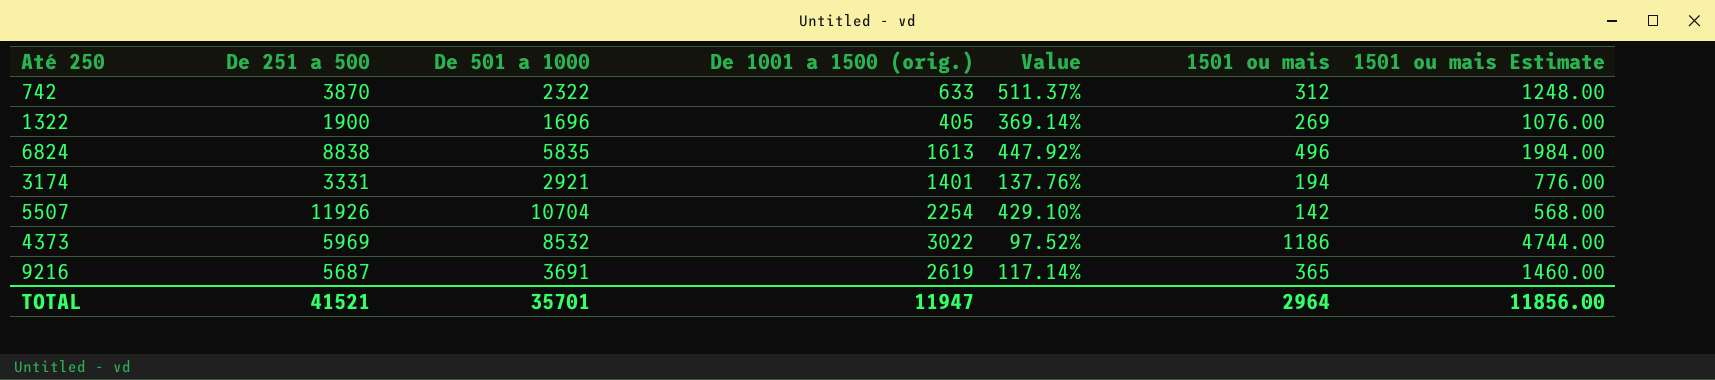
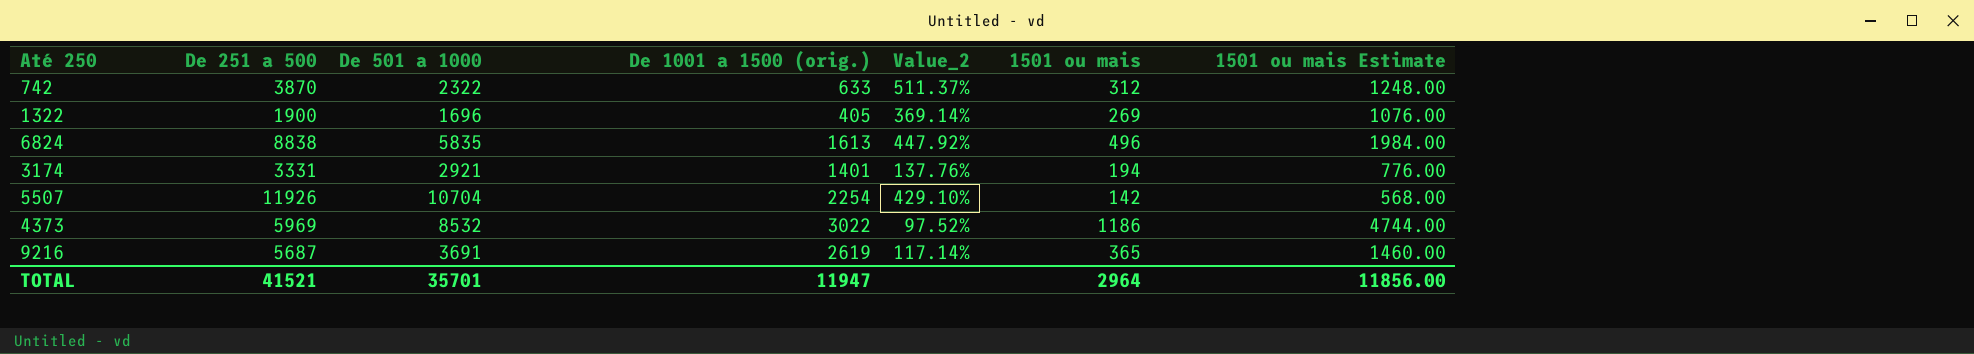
column name: Value -> Value_2

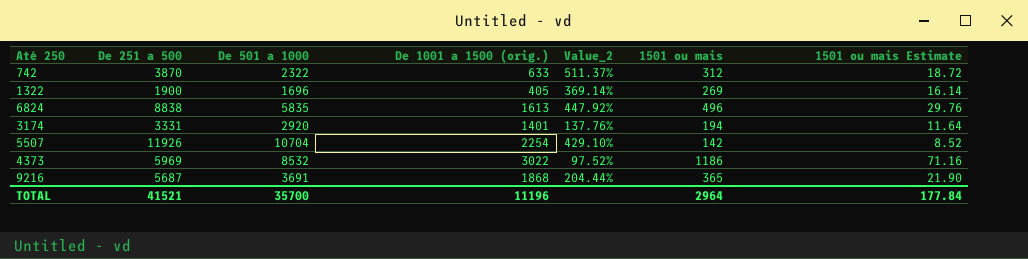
column 1501 ou mais Estimate | formula: [1501 ou mais] * 4 -> [1501 ou mais] * 0.06
3174 | De 501 a 1000: 2921 -> 2920
9216 | De 1001 a 1500 (orig.): 2619 -> 1868
9216 | Value_2: 117.14% -> 204.44%
TOTAL | De 501 a 1000: 35701 -> 35700
TOTAL | De 1001 a 1500 (orig.): 11947 -> 11196
TOTAL | 1501 ou mais Estimate: 11856.00 -> 177.84

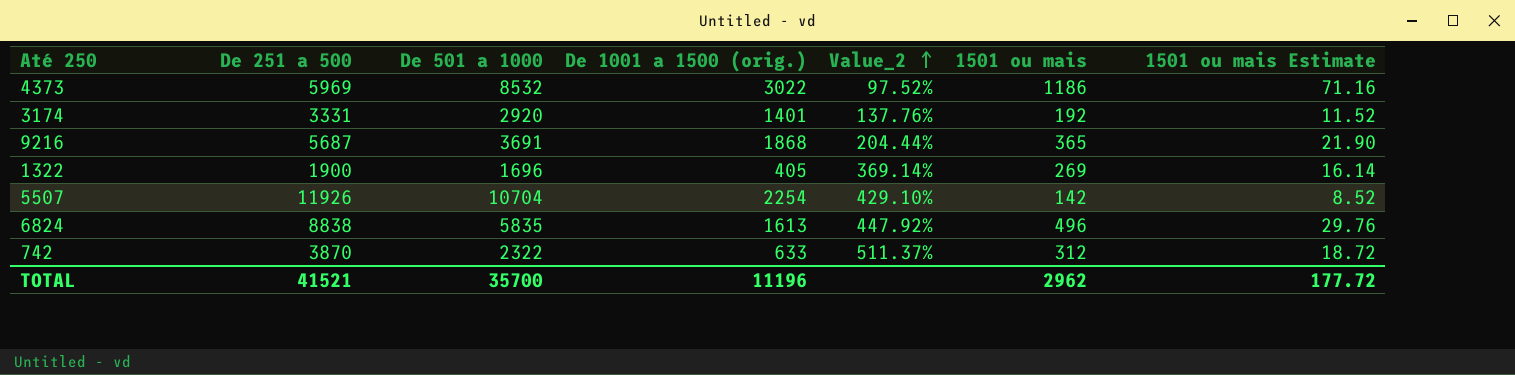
row order: none -> Value_2 ascending
3174 | 1501 ou mais: 194 -> 192
3174 | 1501 ou mais Estimate: 11.64 -> 11.52
TOTAL | 1501 ou mais: 2964 -> 2962
TOTAL | 1501 ou mais Estimate: 177.84 -> 177.72

